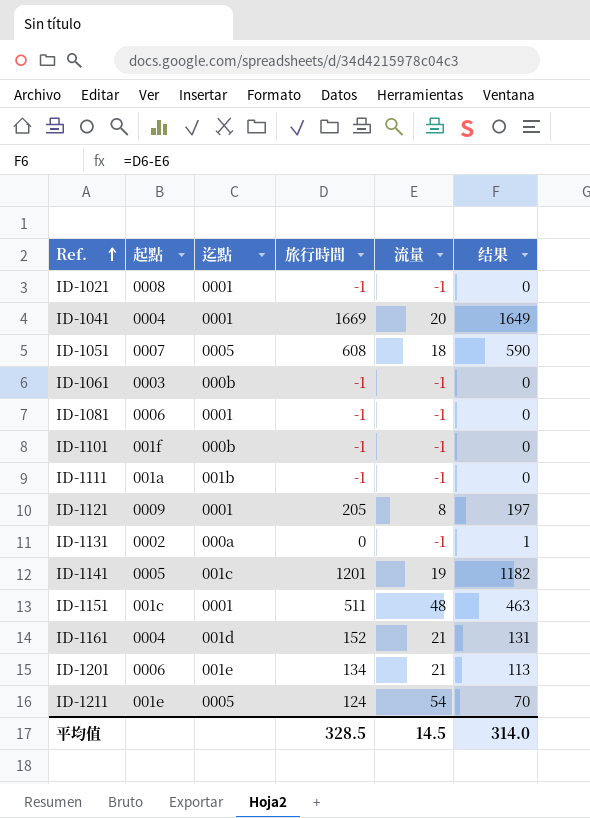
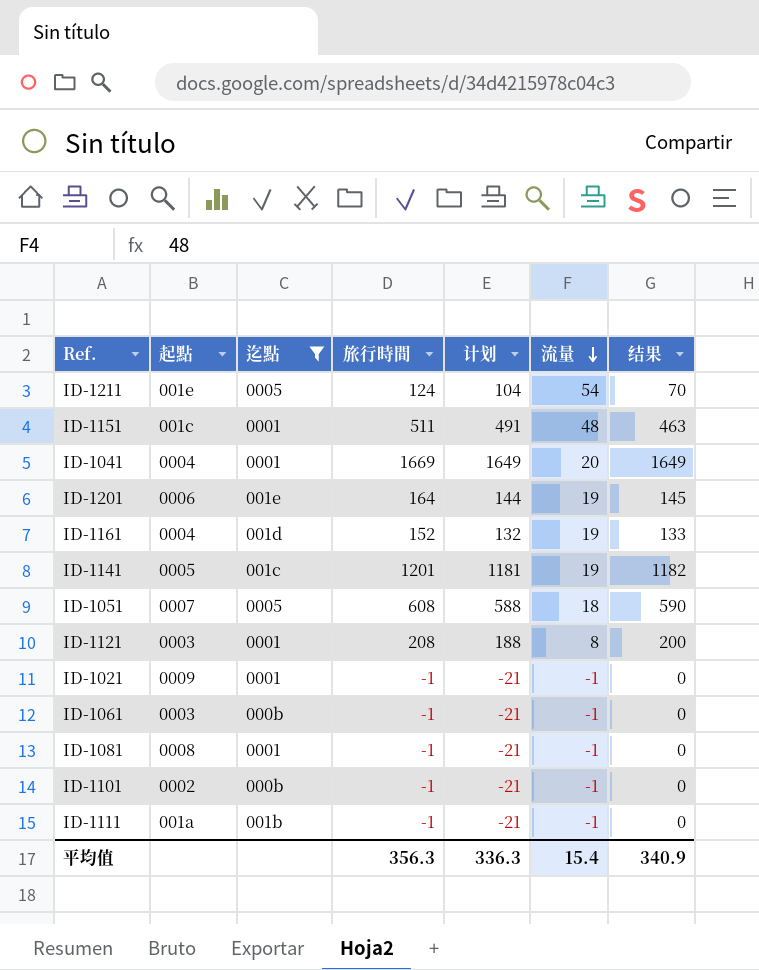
filter: none -> 迄點 != 000a
row order: Ref. ascending -> 流量 descending
column 计划 | formula: none -> [旅行時間] - 20
ID-1201 | 旅行時間: 134 -> 164
ID-1201 | 流量: 21 -> 19
ID-1201 | 结果: 113 -> 145
ID-1161 | 流量: 21 -> 19
ID-1161 | 结果: 131 -> 133
ID-1121 | 起點: 0009 -> 0003
ID-1121 | 旅行時間: 205 -> 208
ID-1121 | 结果: 197 -> 200
ID-1021 | 起點: 0008 -> 0009
ID-1081 | 起點: 0006 -> 0008
ID-1101 | 起點: 001f -> 0002
平均值 | 旅行時間: 328.5 -> 356.3
平均值 | 流量: 14.5 -> 15.4
平均值 | 结果: 314.0 -> 340.9

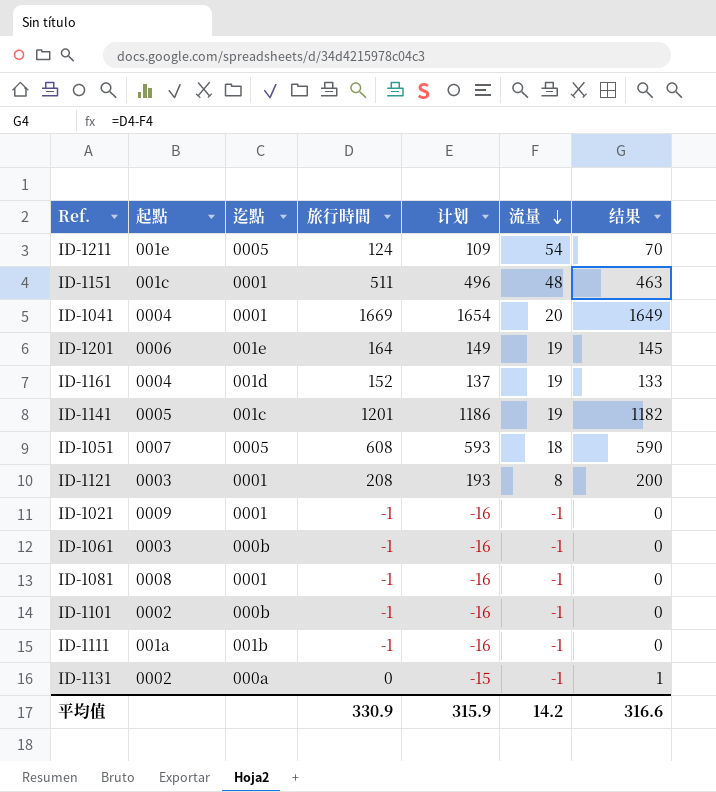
filter: 迄點 != 000a -> none
column 计划 | formula: [旅行時間] - 20 -> [旅行時間] - 15
平均值 | 旅行時間: 356.3 -> 330.9
平均值 | 计划: 336.3 -> 315.9
平均值 | 流量: 15.4 -> 14.2
平均值 | 结果: 340.9 -> 316.6

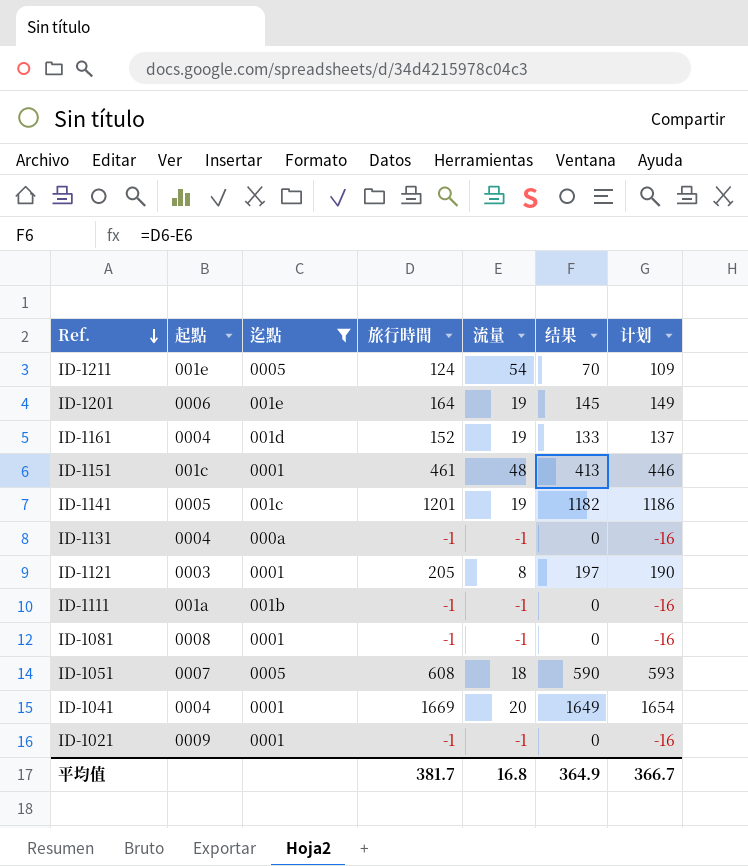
filter: none -> 迄點 != 000b
row order: 流量 descending -> Ref. descending
column 计划 | position: 5 -> 7
ID-1151 | 旅行時間: 511 -> 461
ID-1151 | 结果: 463 -> 413
ID-1151 | 计划: 496 -> 446
ID-1131 | 起點: 0002 -> 0004
ID-1131 | 旅行時間: 0 -> -1
ID-1131 | 结果: 1 -> 0
ID-1131 | 计划: -15 -> -16
ID-1121 | 旅行時間: 208 -> 205
ID-1121 | 结果: 200 -> 197
ID-1121 | 计划: 193 -> 190
平均值 | 旅行時間: 330.9 -> 381.7
平均值 | 流量: 14.2 -> 16.8
平均值 | 结果: 316.6 -> 364.9
平均值 | 计划: 315.9 -> 366.7

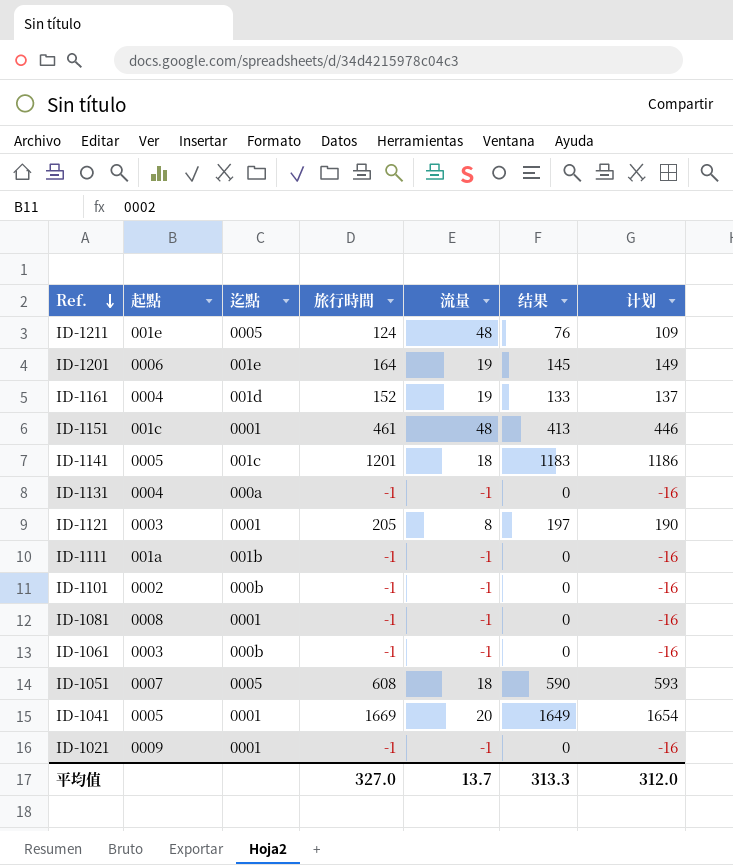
filter: 迄點 != 000b -> none
ID-1211 | 流量: 54 -> 48
ID-1211 | 结果: 70 -> 76
ID-1141 | 流量: 19 -> 18
ID-1141 | 结果: 1182 -> 1183
ID-1041 | 起點: 0004 -> 0005
平均值 | 旅行時間: 381.7 -> 327.0
平均值 | 流量: 16.8 -> 13.7
平均值 | 结果: 364.9 -> 313.3
平均值 | 计划: 366.7 -> 312.0

